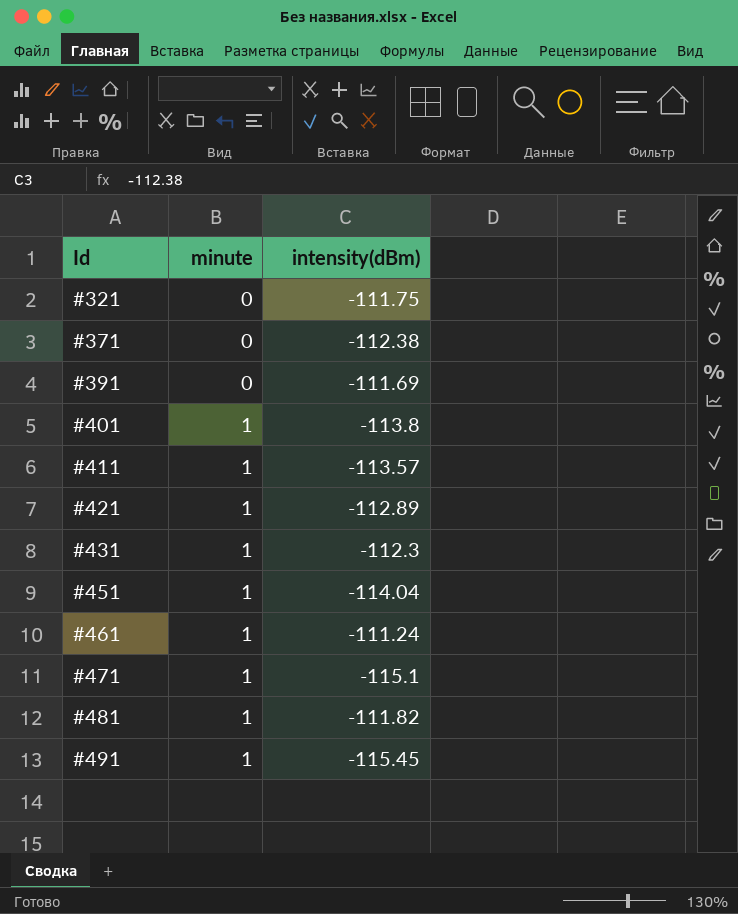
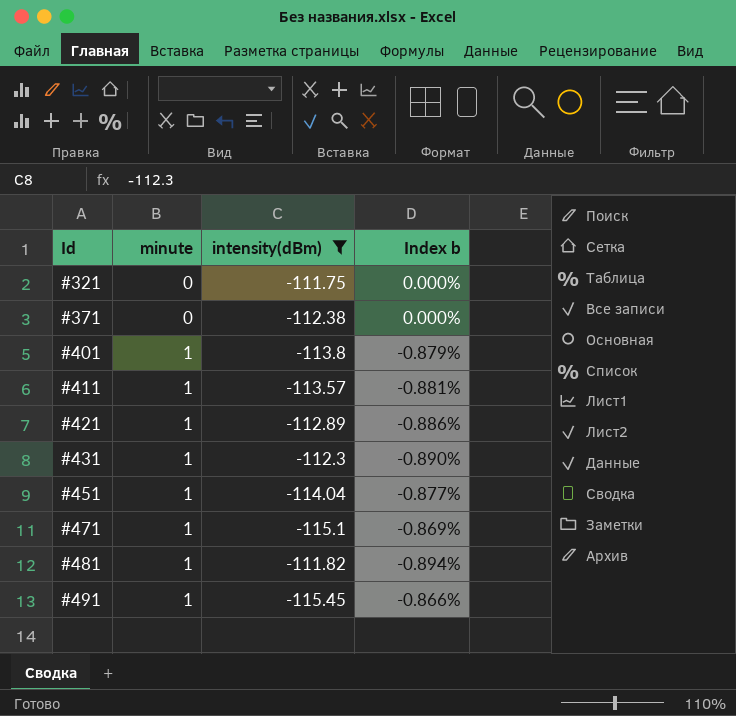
filter: none -> intensity(dBm) <= -111.75
column Index b | formula: none -> [minute] / [intensity(dBm)]

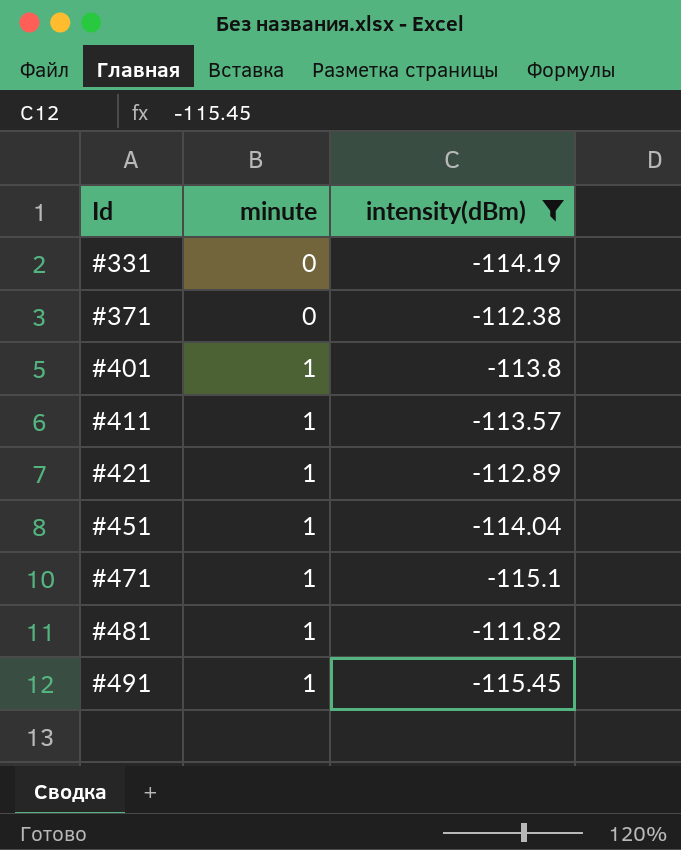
column Index b | formula: [minute] / [intensity(dBm)] -> none
row #321: 0 | -111.75 | 0.000% -> none
row #431: 1 | -112.3 | -0.890% -> none
row #331: none -> 0 | -114.19

